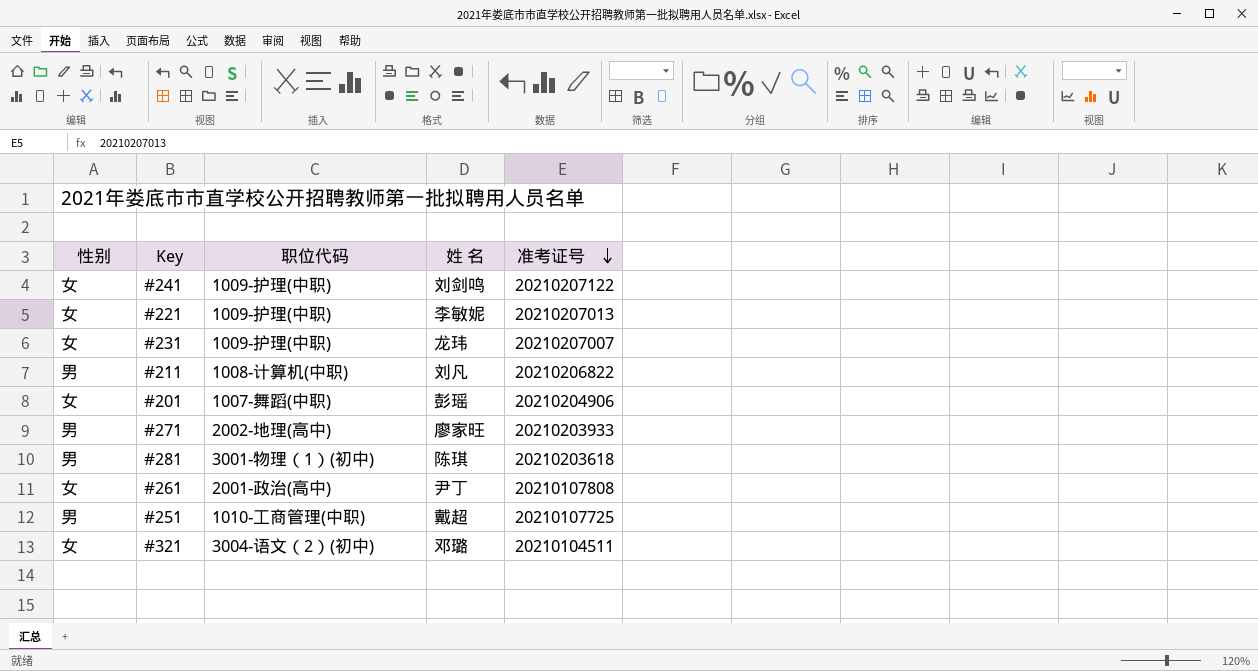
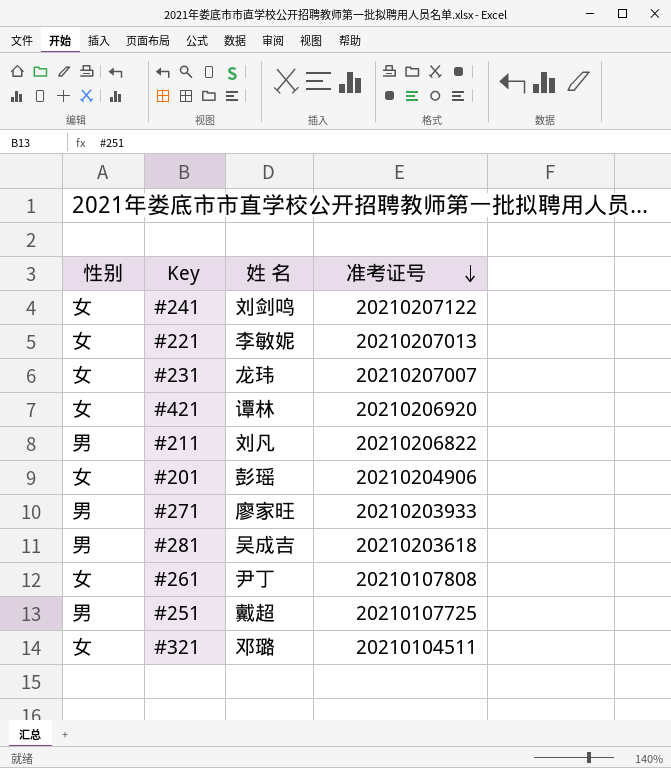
column 职位代码 | position: 3 -> none
row #421: none -> 女 | 谭林 | 20210206920
#281 | 姓 名: 陈琪 -> 吴成吉

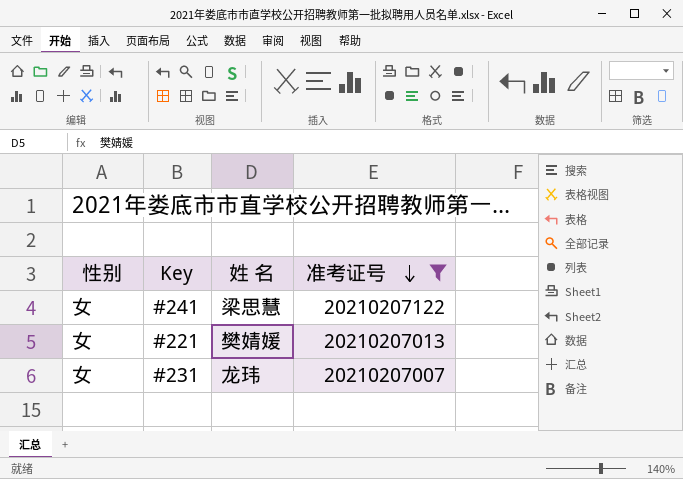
filter: none -> 准考证号 >= 20210207007
#241 | 姓 名: 刘剑鸣 -> 梁思慧
#221 | 姓 名: 李敏妮 -> 樊婧媛

